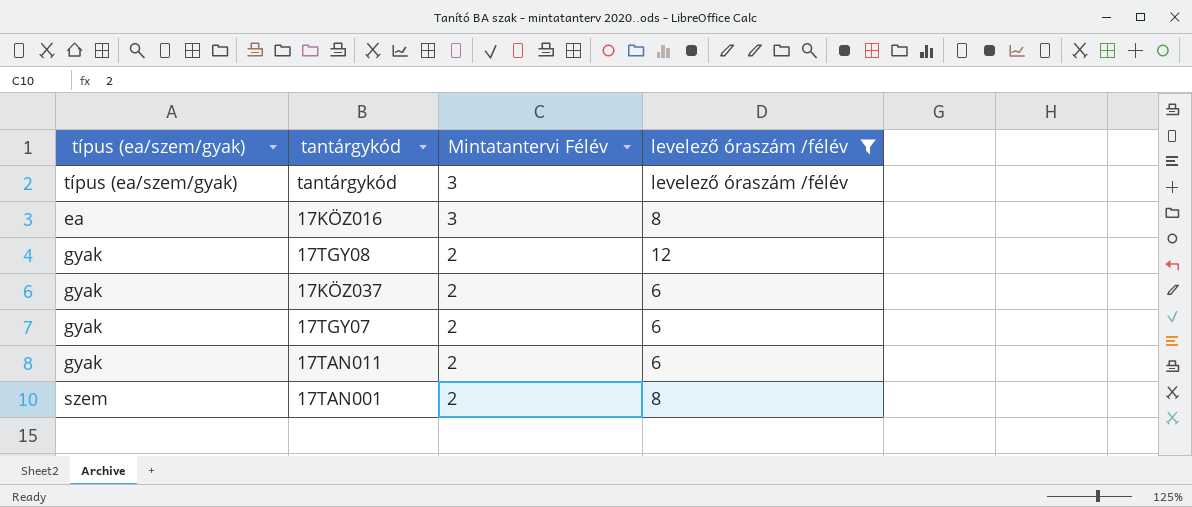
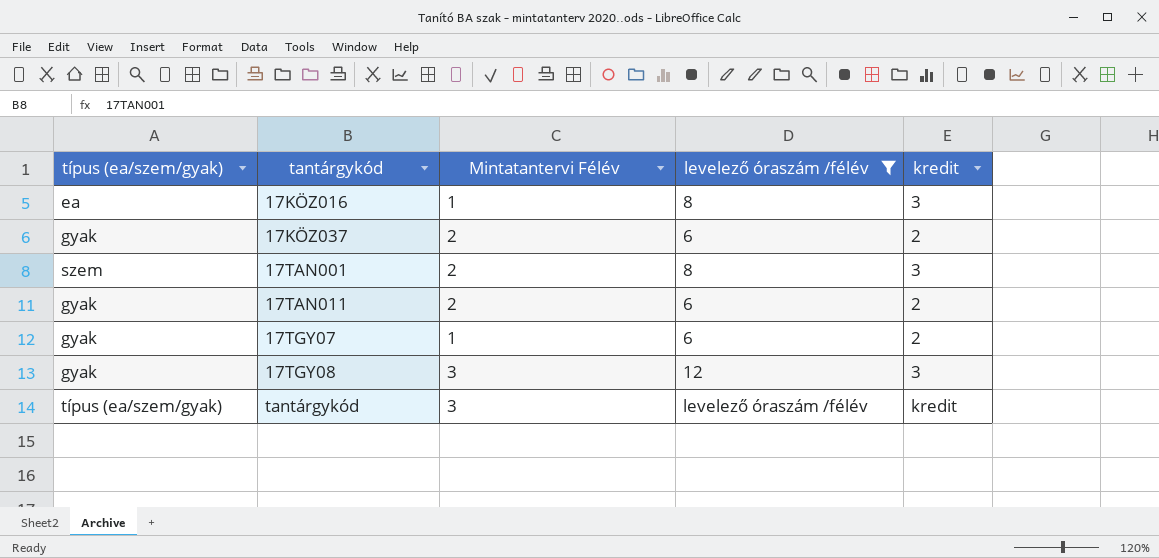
row order: Mintatantervi Félév descending -> tantárgykód ascending
column kredit | position: none -> 5
17KÖZ016 | Mintatantervi Félév: 3 -> 1
17TGY07 | Mintatantervi Félév: 2 -> 1
17TGY08 | Mintatantervi Félév: 2 -> 3

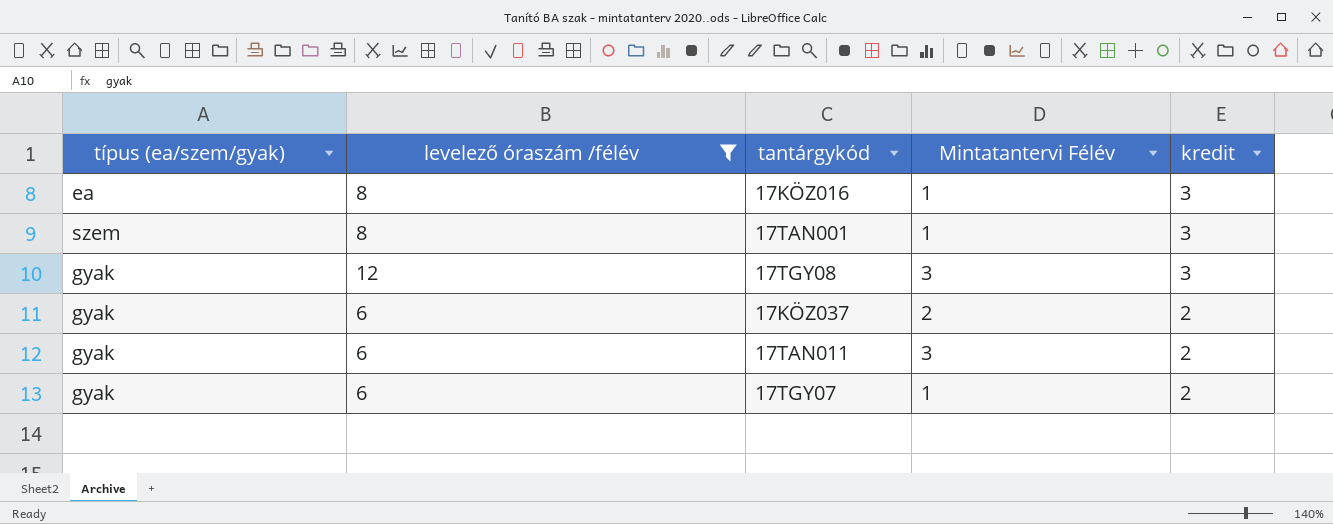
row order: tantárgykód ascending -> kredit descending
column levelező óraszám /félév | position: 4 -> 2
row tantárgykód: típus (ea/szem/gyak) | 3 | levelező óraszám /félév | kredit -> none
17TAN001 | Mintatantervi Félév: 2 -> 1
17TAN011 | Mintatantervi Félév: 2 -> 3

